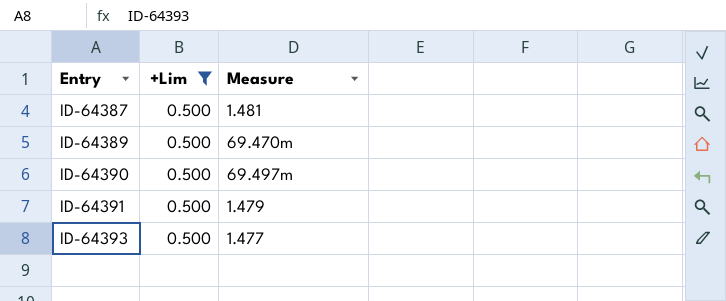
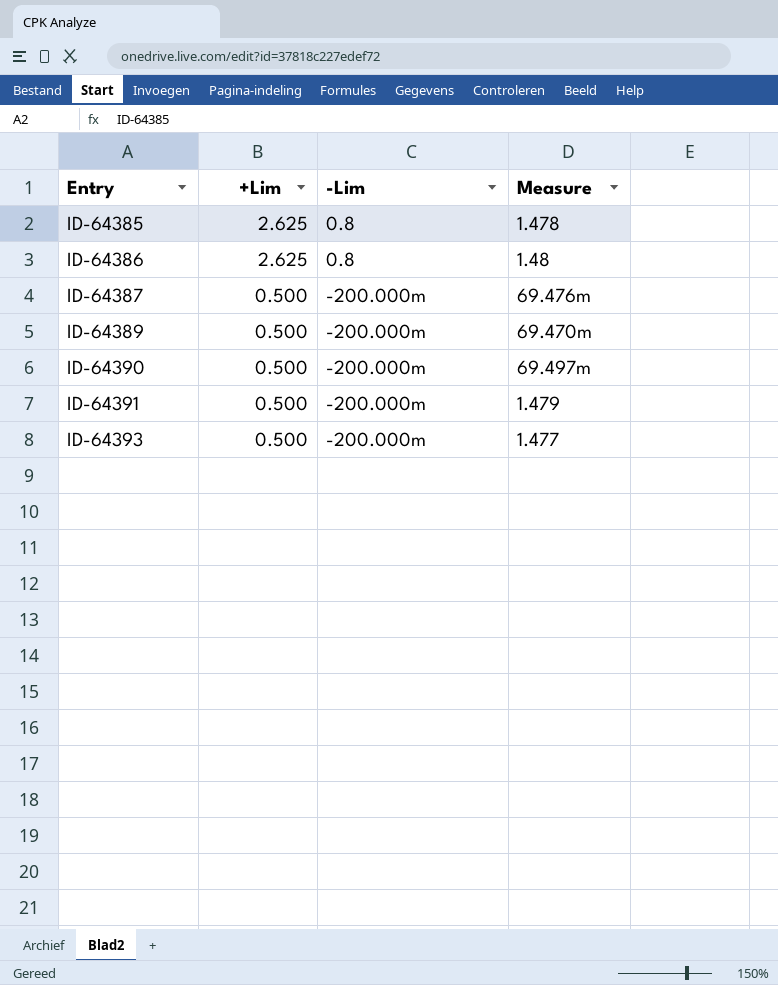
filter: +Lim = 0.500 -> none
column -Lim | position: none -> 3
ID-64387 | Measure: 1.481 -> 69.476m

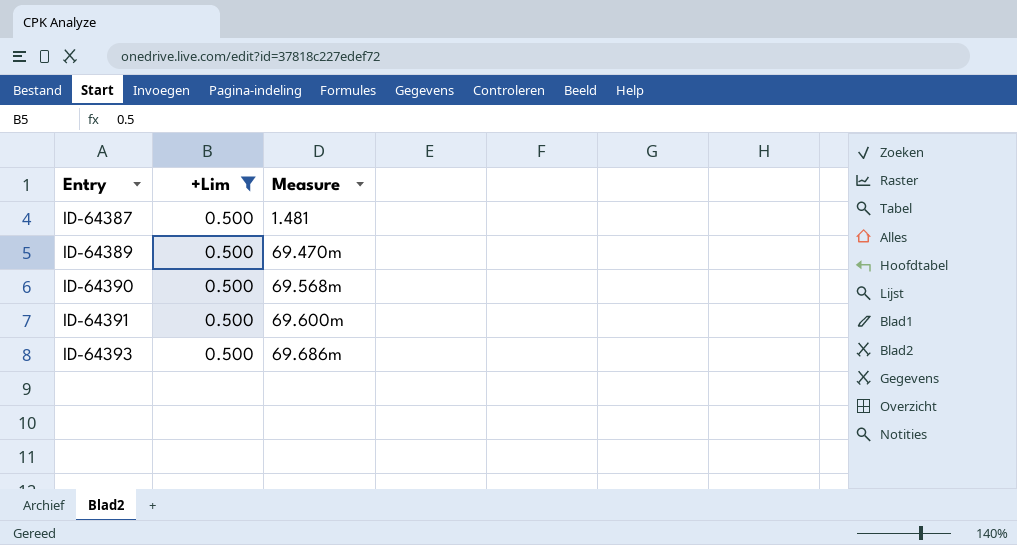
filter: none -> +Lim = 0.500
column -Lim | position: 3 -> none
ID-64387 | Measure: 69.476m -> 1.481
ID-64390 | Measure: 69.497m -> 69.568m
ID-64391 | Measure: 1.479 -> 69.600m
ID-64393 | Measure: 1.477 -> 69.686m

